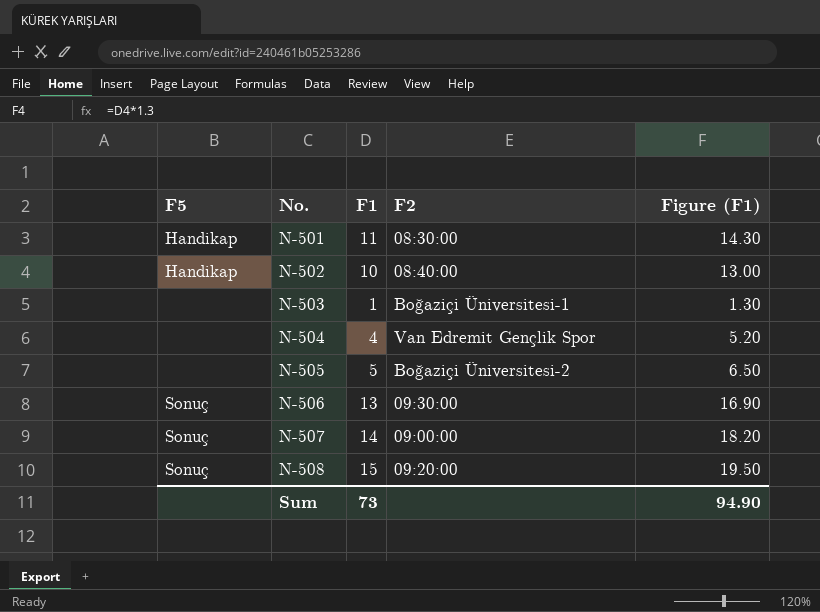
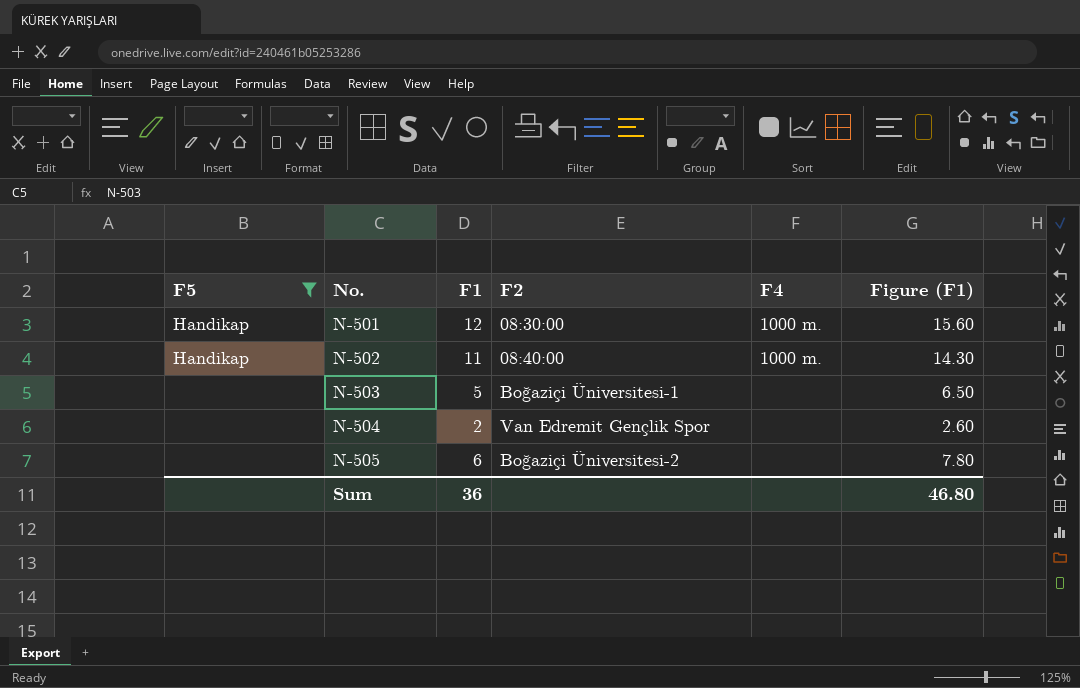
filter: none -> F5 != Sonuç
column F4 | position: none -> 5
N-501 | F1: 11 -> 12
N-501 | Figure (F1): 14.30 -> 15.60
N-502 | F1: 10 -> 11
N-502 | Figure (F1): 13.00 -> 14.30
N-503 | F1: 1 -> 5
N-503 | Figure (F1): 1.30 -> 6.50
N-504 | F1: 4 -> 2
N-504 | Figure (F1): 5.20 -> 2.60
N-505 | F1: 5 -> 6
N-505 | Figure (F1): 6.50 -> 7.80
Sum | F1: 73 -> 36
Sum | Figure (F1): 94.90 -> 46.80

